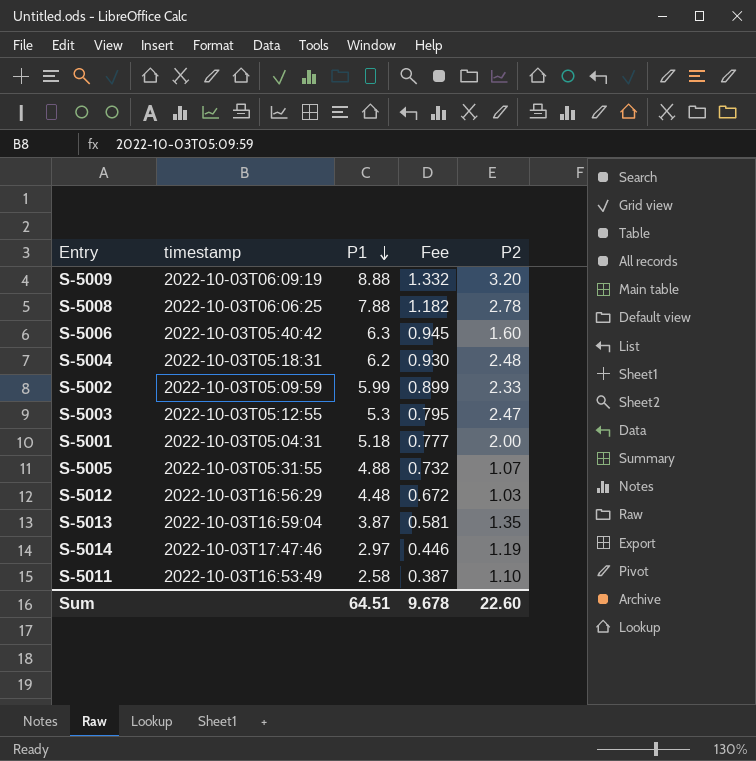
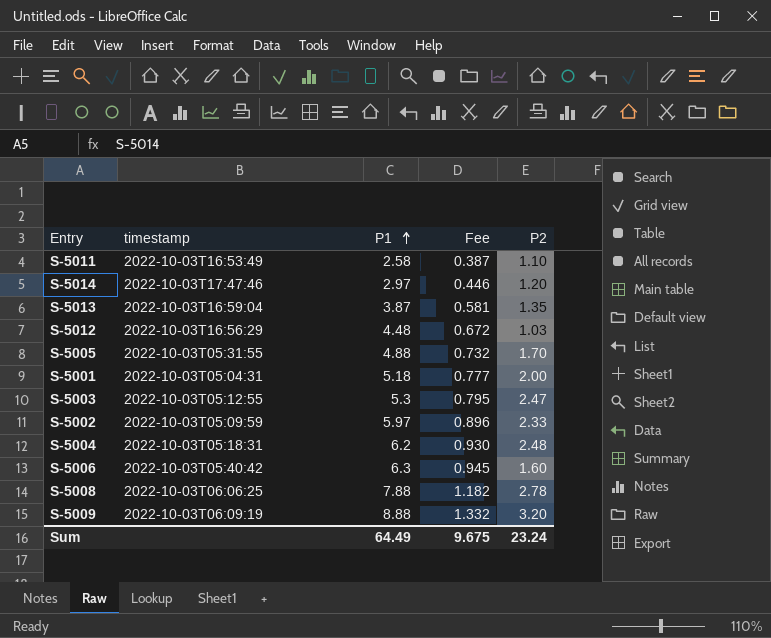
row order: P1 descending -> P1 ascending
S-5014 | P2: 1.19 -> 1.20
S-5005 | P2: 1.07 -> 1.70
S-5002 | P1: 5.99 -> 5.97
S-5002 | Fee: 0.899 -> 0.896
Sum | P1: 64.51 -> 64.49
Sum | Fee: 9.678 -> 9.675
Sum | P2: 22.60 -> 23.24

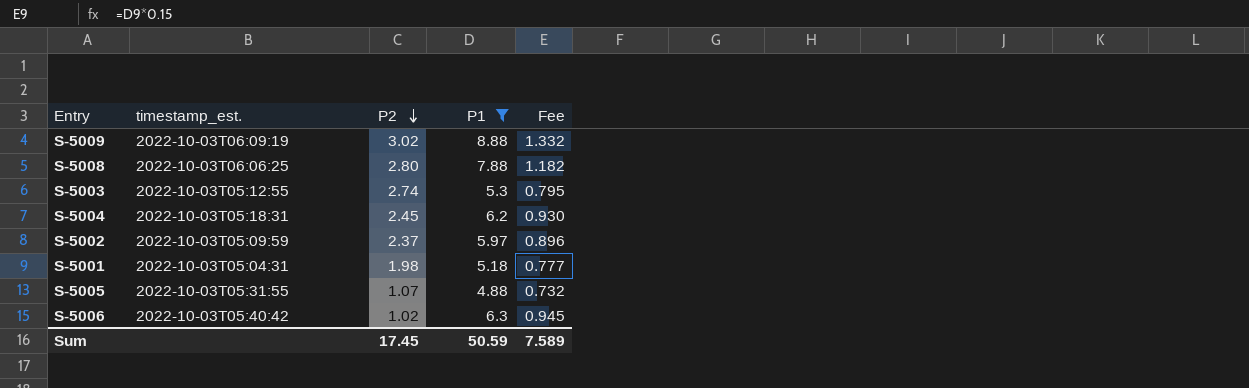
filter: none -> P1 >= 4.88
row order: P1 ascending -> P2 descending
column name: timestamp -> timestamp_est.
column P2 | position: 5 -> 3
S-5009 | P2: 3.20 -> 3.02
S-5008 | P2: 2.78 -> 2.80
S-5003 | P2: 2.47 -> 2.74
S-5004 | P2: 2.48 -> 2.45
S-5002 | P2: 2.33 -> 2.37
S-5001 | P2: 2.00 -> 1.98
S-5005 | P2: 1.70 -> 1.07
S-5006 | P2: 1.60 -> 1.02
Sum | P2: 23.24 -> 17.45
Sum | P1: 64.49 -> 50.59
Sum | Fee: 9.675 -> 7.589

